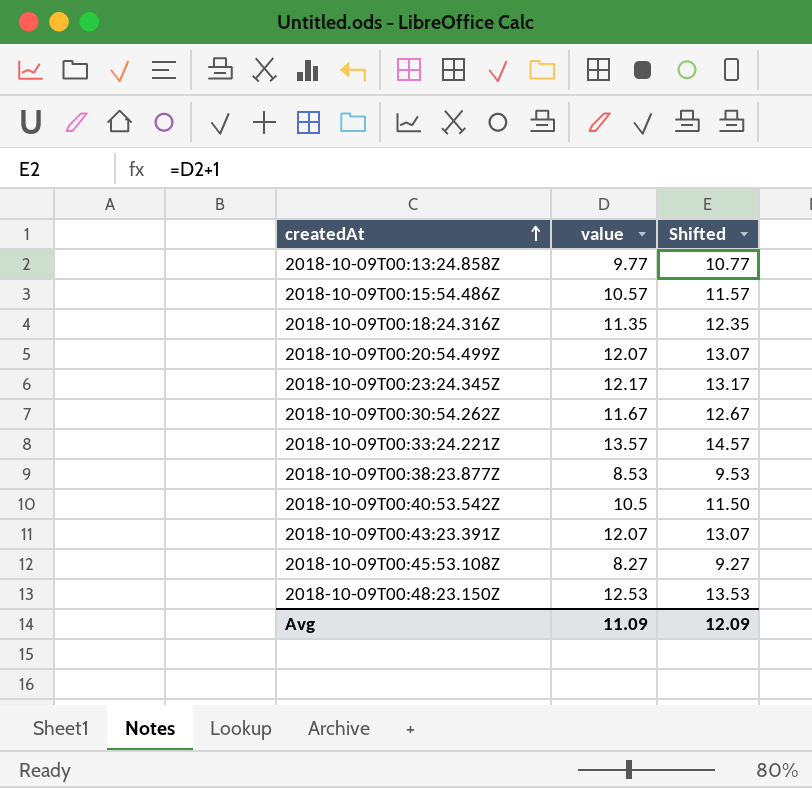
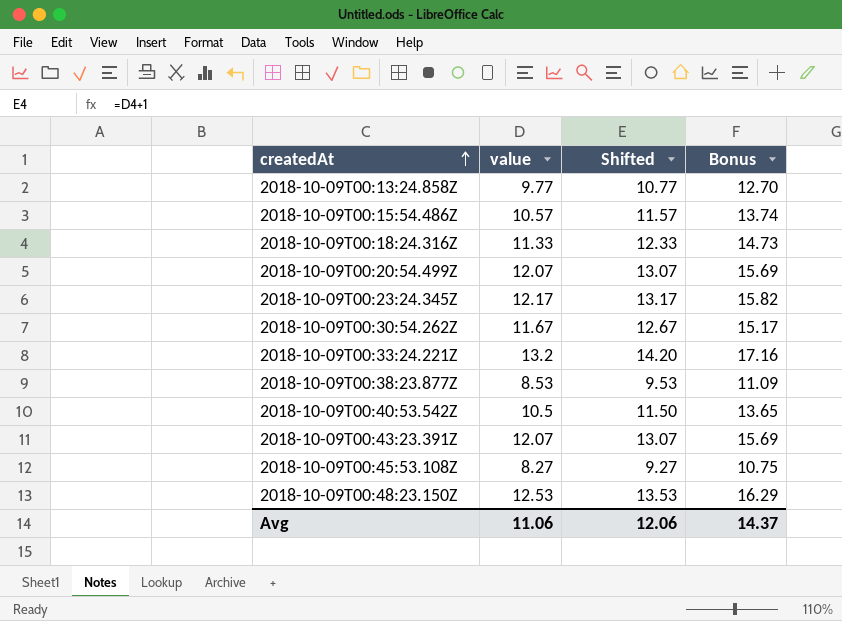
column Bonus | formula: none -> [value] * 1.3
2018-10-09T00:18:24.316Z | value: 11.35 -> 11.33
2018-10-09T00:18:24.316Z | Shifted: 12.35 -> 12.33
2018-10-09T00:33:24.221Z | value: 13.57 -> 13.2
2018-10-09T00:33:24.221Z | Shifted: 14.57 -> 14.20
Avg | value: 11.09 -> 11.06
Avg | Shifted: 12.09 -> 12.06

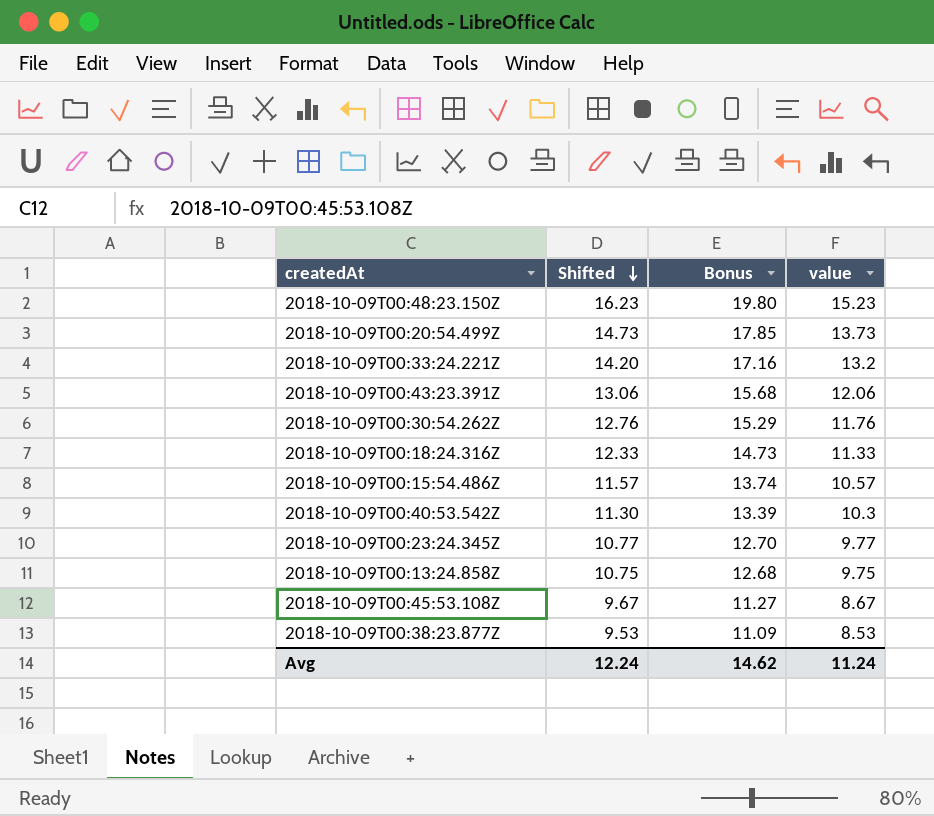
row order: createdAt ascending -> Shifted descending
column value | position: 2 -> 4
2018-10-09T00:48:23.150Z | Shifted: 13.53 -> 16.23
2018-10-09T00:48:23.150Z | Bonus: 16.29 -> 19.80
2018-10-09T00:48:23.150Z | value: 12.53 -> 15.23
2018-10-09T00:20:54.499Z | Shifted: 13.07 -> 14.73
2018-10-09T00:20:54.499Z | Bonus: 15.69 -> 17.85
2018-10-09T00:20:54.499Z | value: 12.07 -> 13.73
2018-10-09T00:43:23.391Z | Shifted: 13.07 -> 13.06
2018-10-09T00:43:23.391Z | Bonus: 15.69 -> 15.68
2018-10-09T00:43:23.391Z | value: 12.07 -> 12.06
2018-10-09T00:30:54.262Z | Shifted: 12.67 -> 12.76
2018-10-09T00:30:54.262Z | Bonus: 15.17 -> 15.29
2018-10-09T00:30:54.262Z | value: 11.67 -> 11.76
2018-10-09T00:40:53.542Z | Shifted: 11.50 -> 11.30
2018-10-09T00:40:53.542Z | Bonus: 13.65 -> 13.39
2018-10-09T00:40:53.542Z | value: 10.5 -> 10.3
2018-10-09T00:23:24.345Z | Shifted: 13.17 -> 10.77
2018-10-09T00:23:24.345Z | Bonus: 15.82 -> 12.70
2018-10-09T00:23:24.345Z | value: 12.17 -> 9.77
2018-10-09T00:13:24.858Z | Shifted: 10.77 -> 10.75
2018-10-09T00:13:24.858Z | Bonus: 12.70 -> 12.68
2018-10-09T00:13:24.858Z | value: 9.77 -> 9.75
2018-10-09T00:45:53.108Z | Shifted: 9.27 -> 9.67
2018-10-09T00:45:53.108Z | Bonus: 10.75 -> 11.27
2018-10-09T00:45:53.108Z | value: 8.27 -> 8.67
Avg | Shifted: 12.06 -> 12.24
Avg | Bonus: 14.37 -> 14.62
Avg | value: 11.06 -> 11.24

